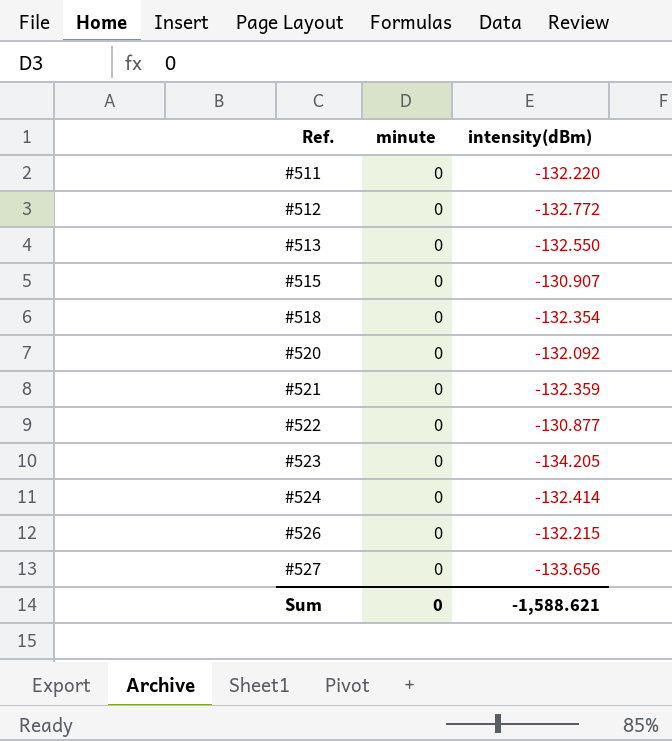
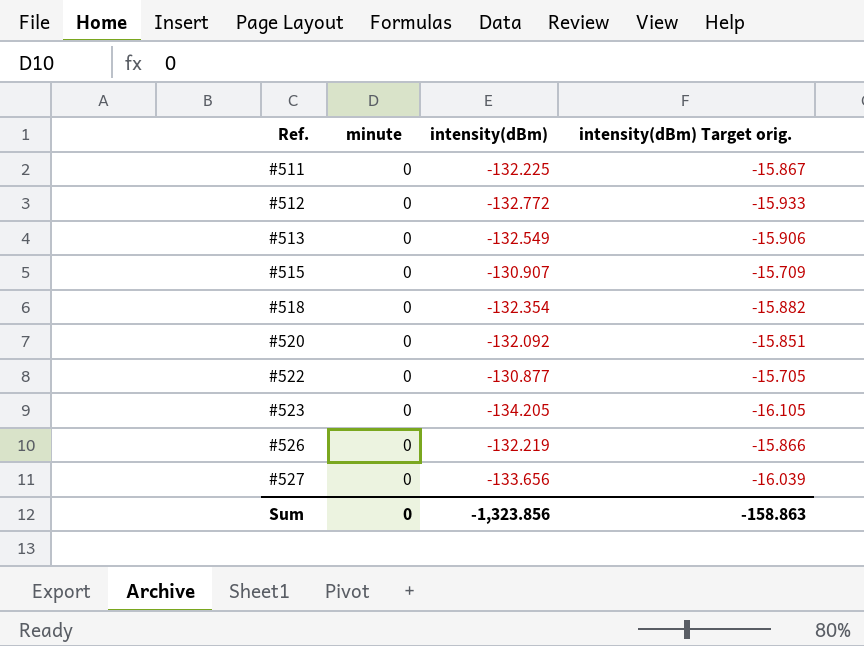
column intensity(dBm) Target orig. | formula: none -> [intensity(dBm)] * 0.12
row #521: 0 | -132.359 -> none
row #524: 0 | -132.414 -> none
#511 | intensity(dBm): -132.220 -> -132.225
#513 | intensity(dBm): -132.550 -> -132.549
#526 | intensity(dBm): -132.215 -> -132.219
Sum | intensity(dBm): -1,588.621 -> -1,323.856

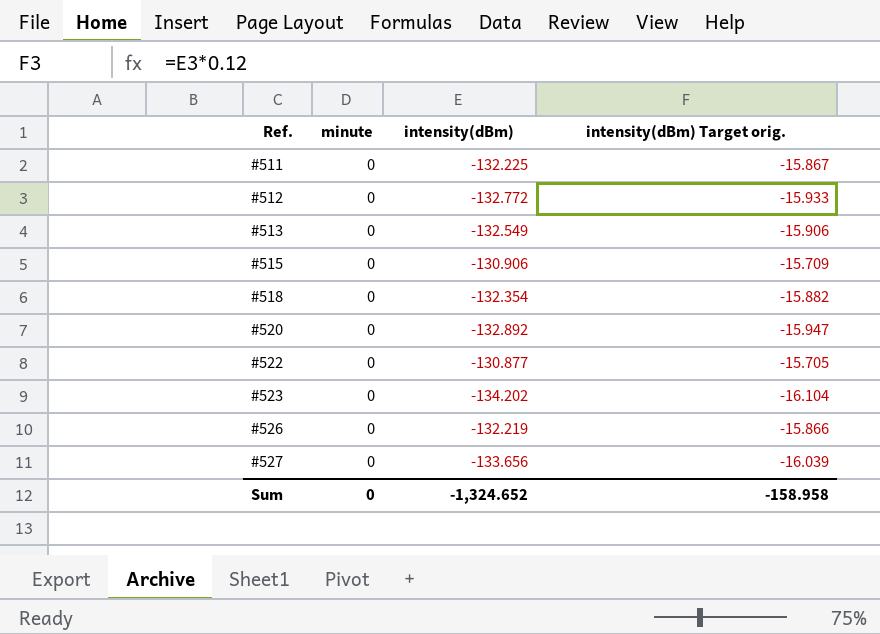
#515 | intensity(dBm): -130.907 -> -130.906
#520 | intensity(dBm): -132.092 -> -132.892
#520 | intensity(dBm) Target orig.: -15.851 -> -15.947
#523 | intensity(dBm): -134.205 -> -134.202
#523 | intensity(dBm) Target orig.: -16.105 -> -16.104
Sum | intensity(dBm): -1,323.856 -> -1,324.652
Sum | intensity(dBm) Target orig.: -158.863 -> -158.958

